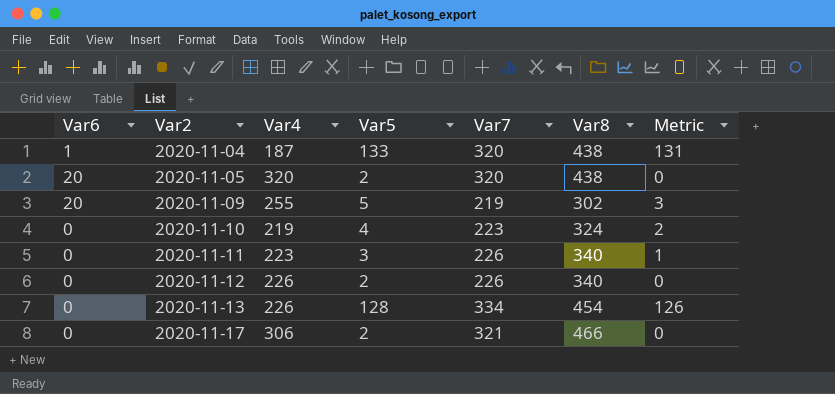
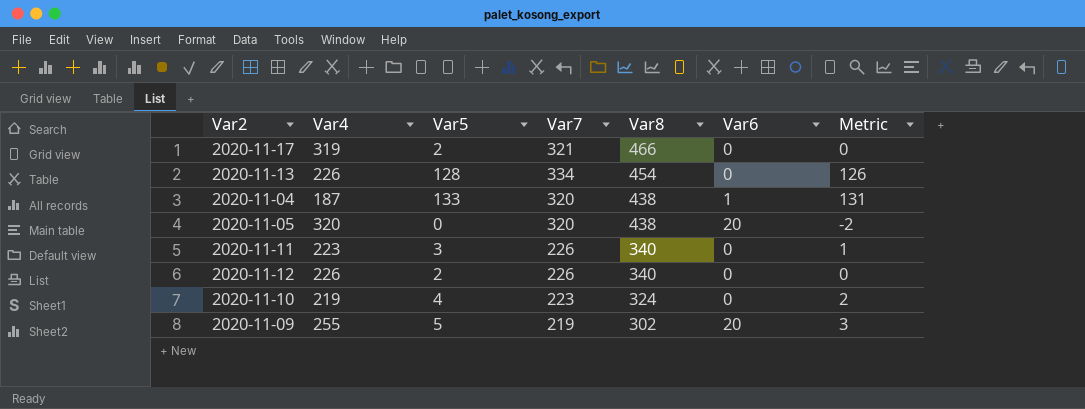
row order: Var2 ascending -> Var8 descending
column Var6 | position: 1 -> 6
2020-11-17 | Var4: 306 -> 319
2020-11-05 | Var5: 2 -> 0
2020-11-05 | Metric: 0 -> -2

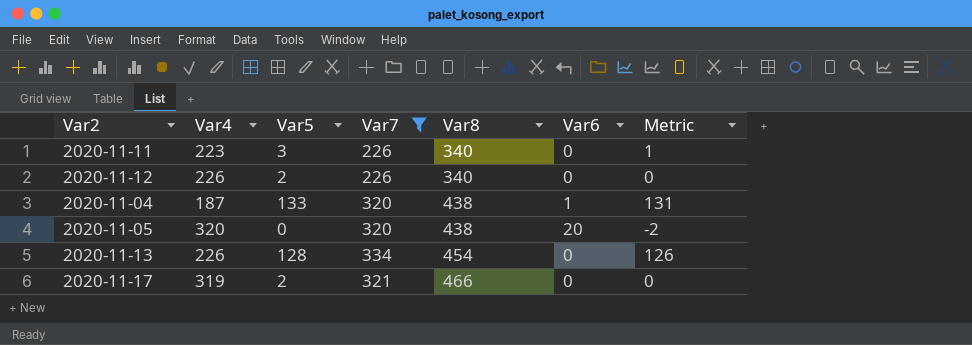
filter: none -> Var7 >= 226
row order: Var8 descending -> Var8 ascending

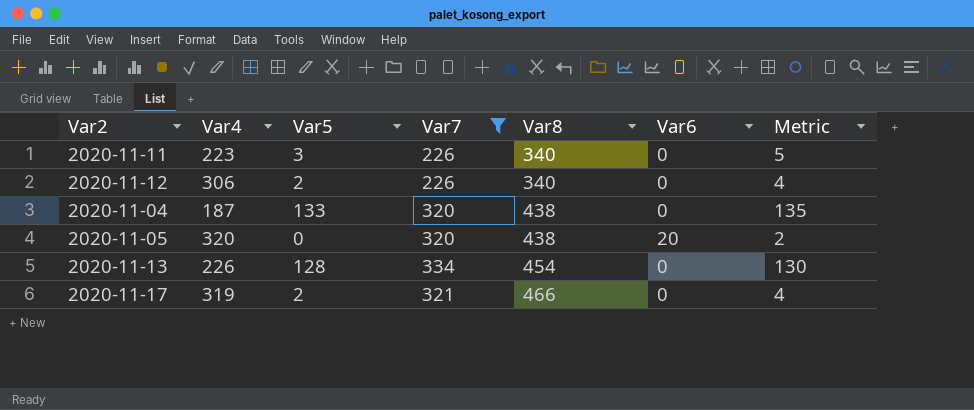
column Metric | formula: [Var5] - 2 -> [Var5] + 2
2020-11-12 | Var4: 226 -> 306
2020-11-04 | Var6: 1 -> 0

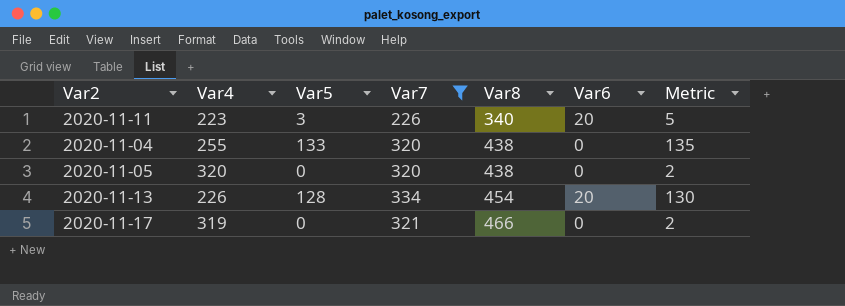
row 2020-11-12: 306 | 2 | 226 | 340 | 0 | 4 -> none
2020-11-11 | Var6: 0 -> 20
2020-11-04 | Var4: 187 -> 255
2020-11-05 | Var6: 20 -> 0
2020-11-13 | Var6: 0 -> 20
2020-11-17 | Var5: 2 -> 0
2020-11-17 | Metric: 4 -> 2

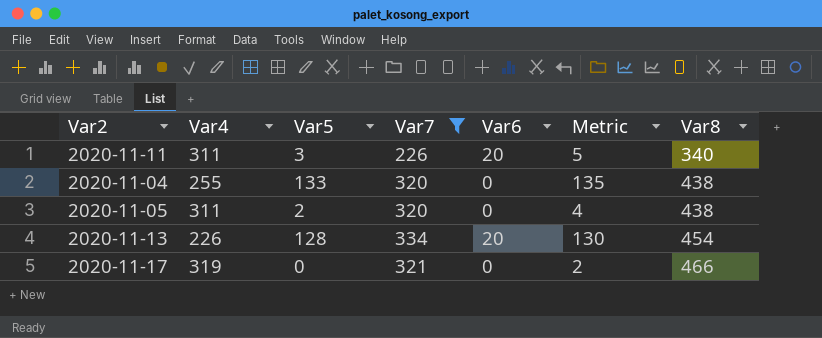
column Var8 | position: 5 -> 7
2020-11-11 | Var4: 223 -> 311
2020-11-05 | Var4: 320 -> 311
2020-11-05 | Var5: 0 -> 2
2020-11-05 | Metric: 2 -> 4

